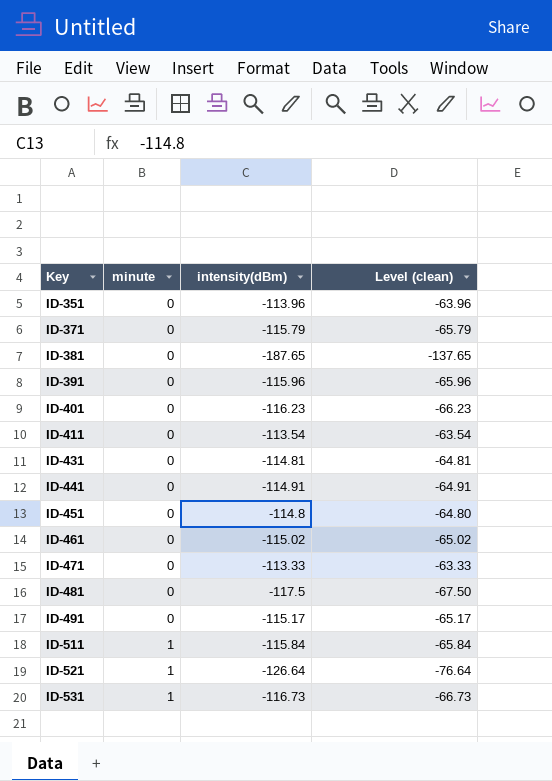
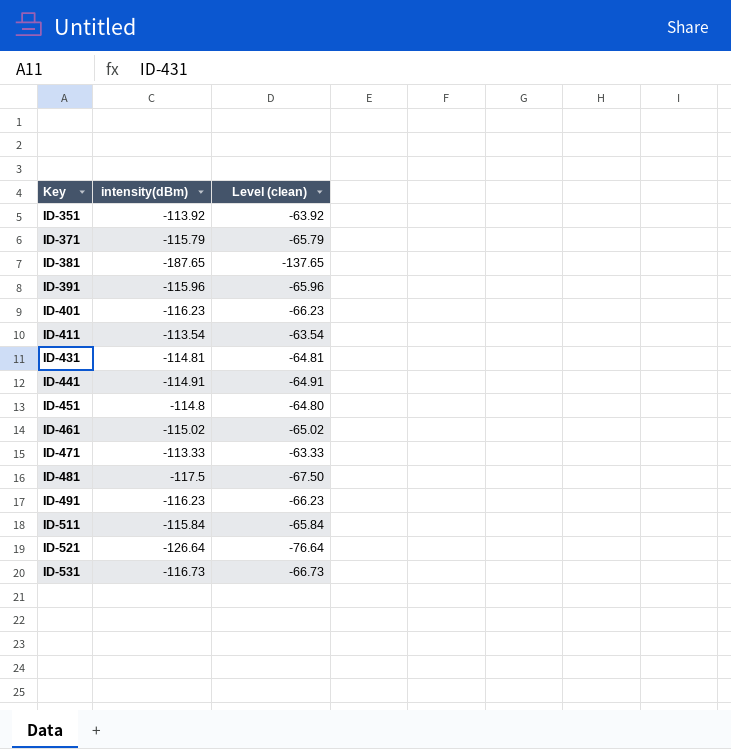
column minute | position: 2 -> none
ID-351 | intensity(dBm): -113.96 -> -113.92
ID-351 | Level (clean): -63.96 -> -63.92
ID-491 | intensity(dBm): -115.17 -> -116.23
ID-491 | Level (clean): -65.17 -> -66.23

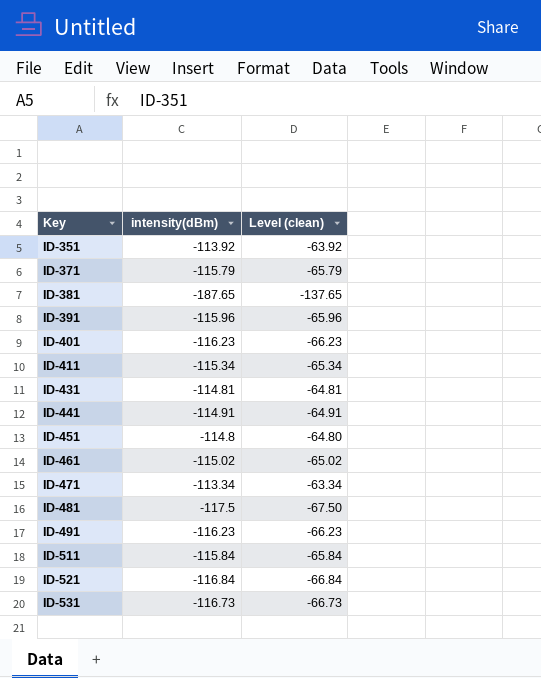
ID-411 | intensity(dBm): -113.54 -> -115.34
ID-411 | Level (clean): -63.54 -> -65.34
ID-471 | intensity(dBm): -113.33 -> -113.34
ID-471 | Level (clean): -63.33 -> -63.34
ID-521 | intensity(dBm): -126.64 -> -116.84
ID-521 | Level (clean): -76.64 -> -66.84

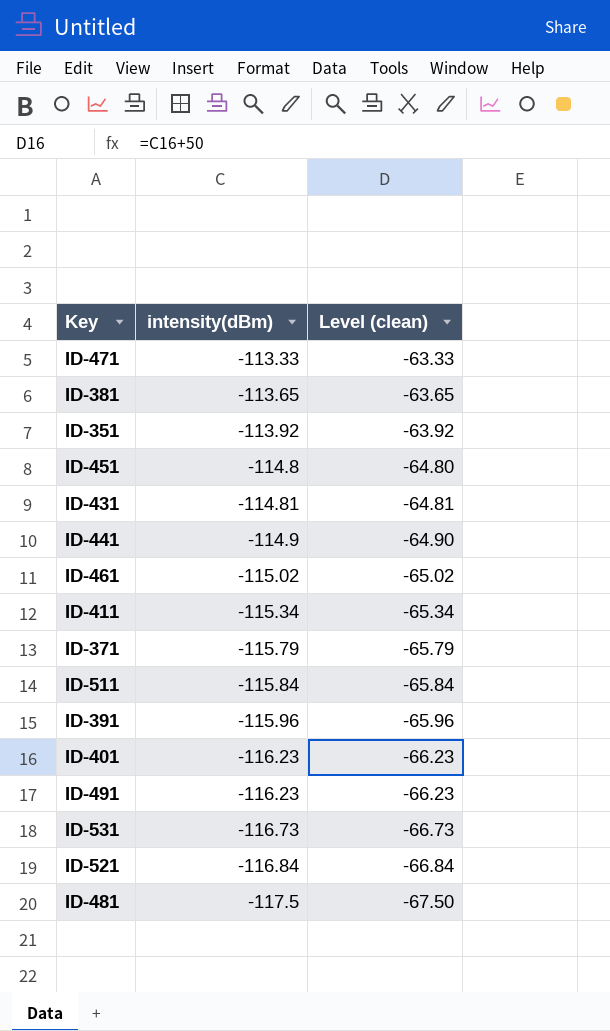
row order: Key ascending -> intensity(dBm) descending
ID-471 | intensity(dBm): -113.34 -> -113.33
ID-471 | Level (clean): -63.34 -> -63.33
ID-381 | intensity(dBm): -187.65 -> -113.65
ID-381 | Level (clean): -137.65 -> -63.65
ID-441 | intensity(dBm): -114.91 -> -114.9
ID-441 | Level (clean): -64.91 -> -64.90

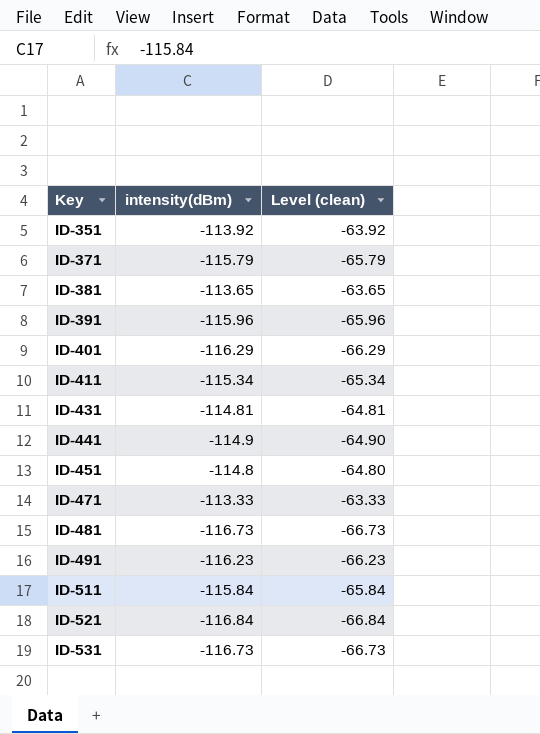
row order: intensity(dBm) descending -> Key ascending
row ID-461: -115.02 | -65.02 -> none
ID-401 | intensity(dBm): -116.23 -> -116.29
ID-401 | Level (clean): -66.23 -> -66.29
ID-481 | intensity(dBm): -117.5 -> -116.73
ID-481 | Level (clean): -67.50 -> -66.73

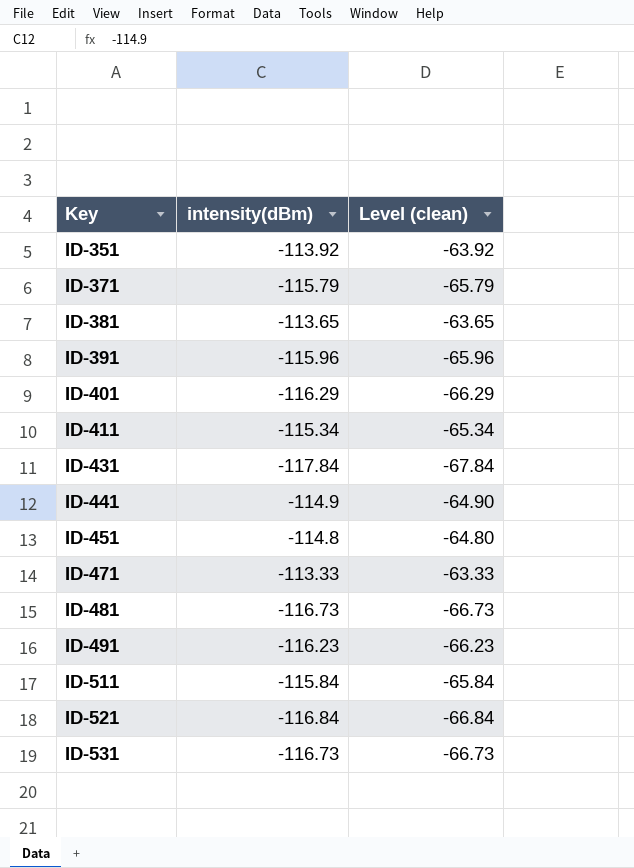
ID-431 | intensity(dBm): -114.81 -> -117.84
ID-431 | Level (clean): -64.81 -> -67.84

